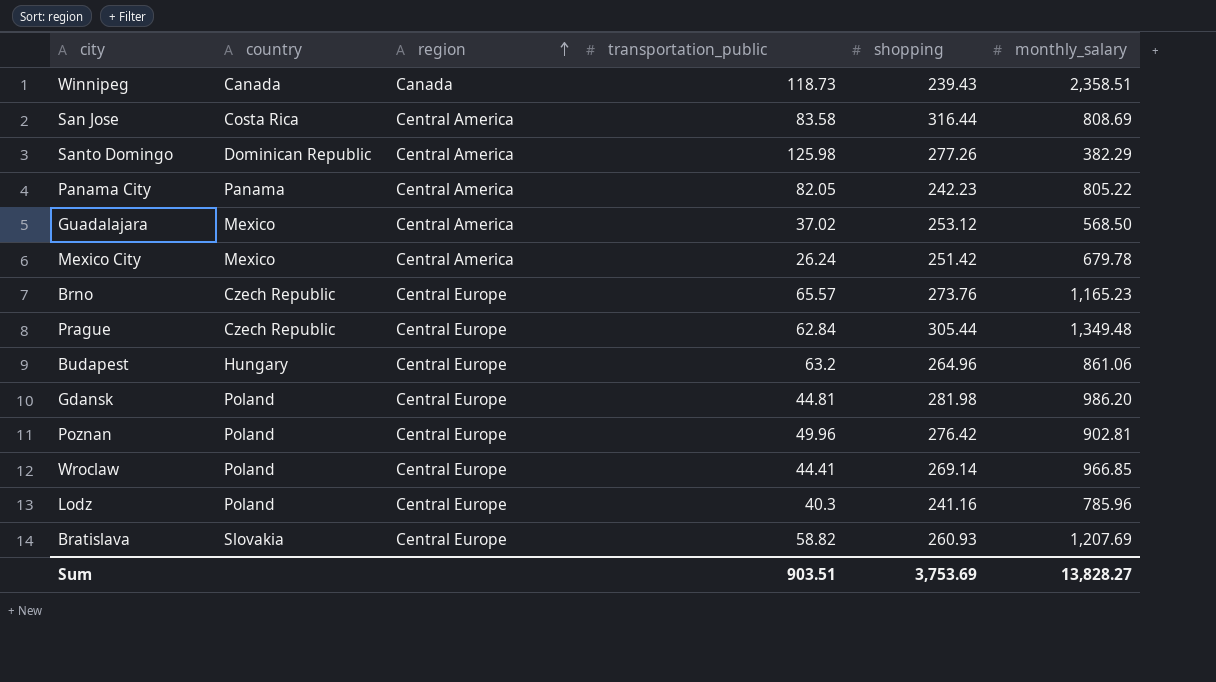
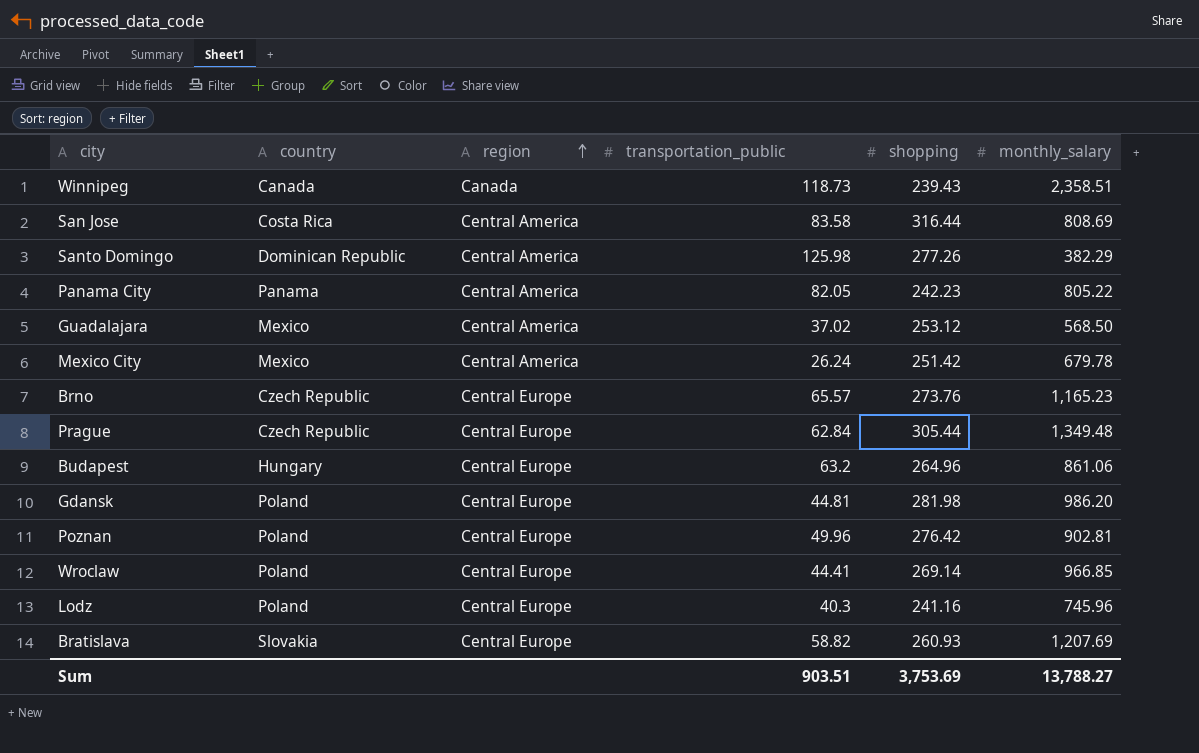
Lodz | monthly_salary: 785.96 -> 745.96
Sum | monthly_salary: 13,828.27 -> 13,788.27

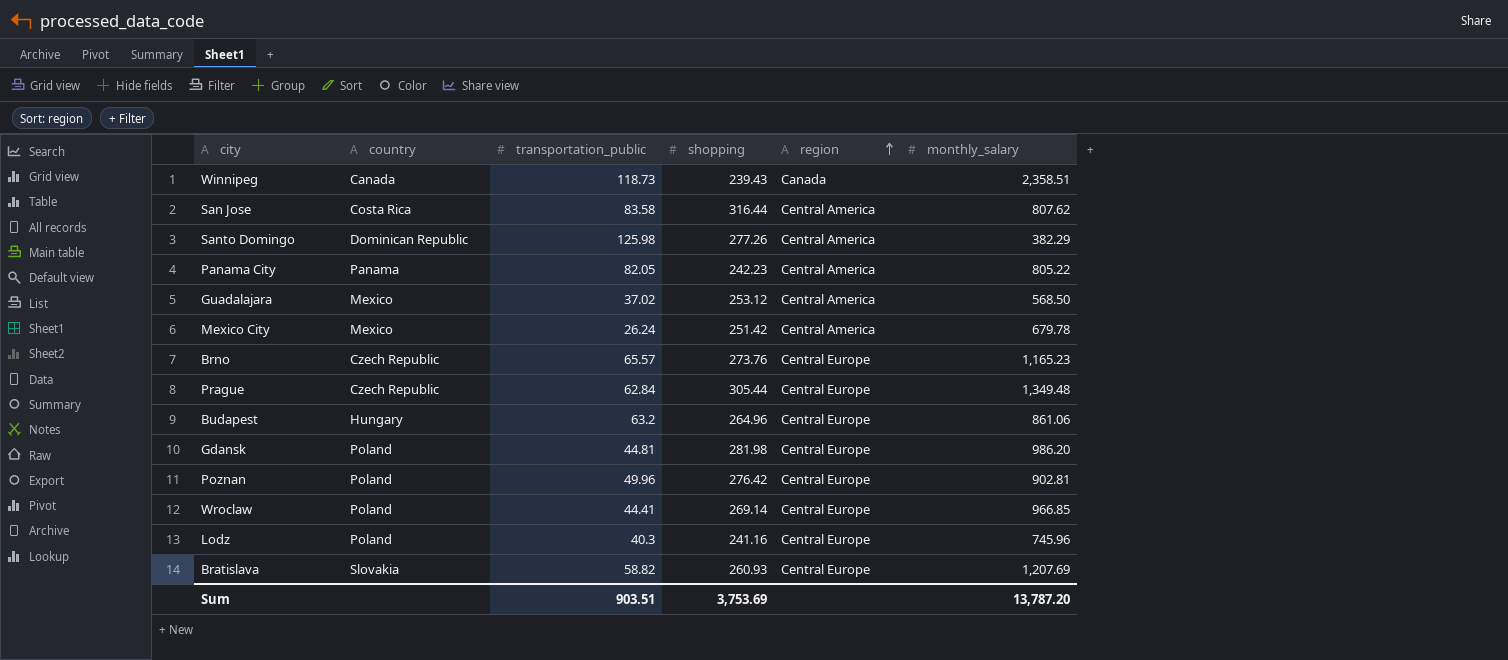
column region | position: 3 -> 5
San Jose | monthly_salary: 808.69 -> 807.62
Sum | monthly_salary: 13,788.27 -> 13,787.20

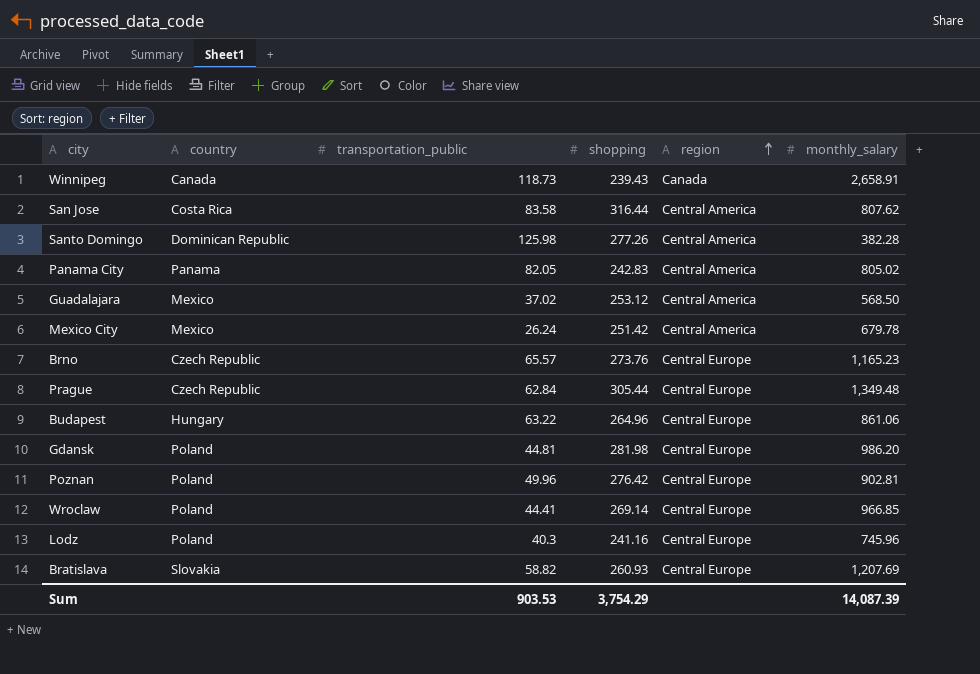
Winnipeg | monthly_salary: 2,358.51 -> 2,658.91
Santo Domingo | monthly_salary: 382.29 -> 382.28
Panama City | shopping: 242.23 -> 242.83
Panama City | monthly_salary: 805.22 -> 805.02
Budapest | transportation_public: 63.2 -> 63.22
Sum | transportation_public: 903.51 -> 903.53
Sum | shopping: 3,753.69 -> 3,754.29
Sum | monthly_salary: 13,787.20 -> 14,087.39

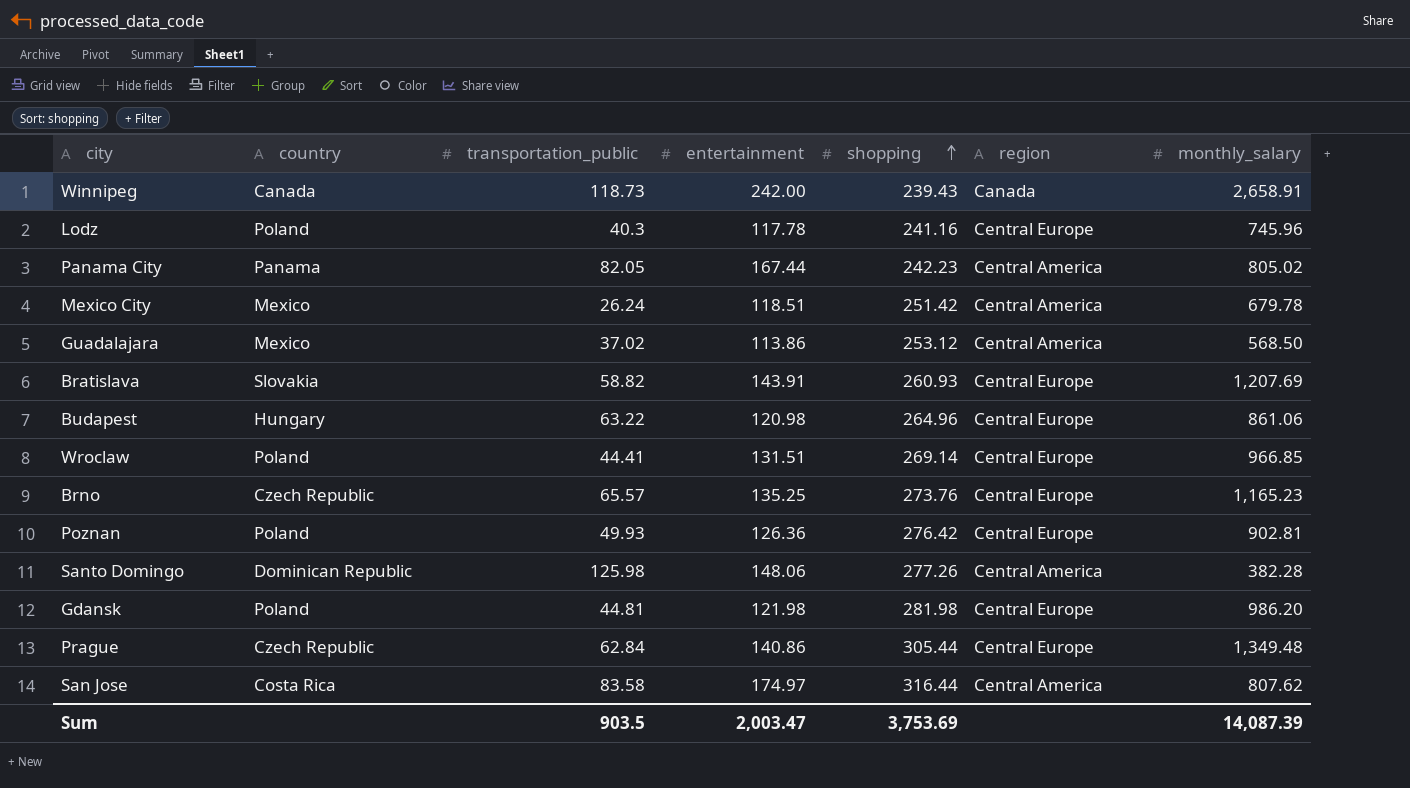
row order: region ascending -> shopping ascending
column entertainment | position: none -> 4
Panama City | shopping: 242.83 -> 242.23
Poznan | transportation_public: 49.96 -> 49.93
Sum | transportation_public: 903.53 -> 903.5
Sum | shopping: 3,754.29 -> 3,753.69

